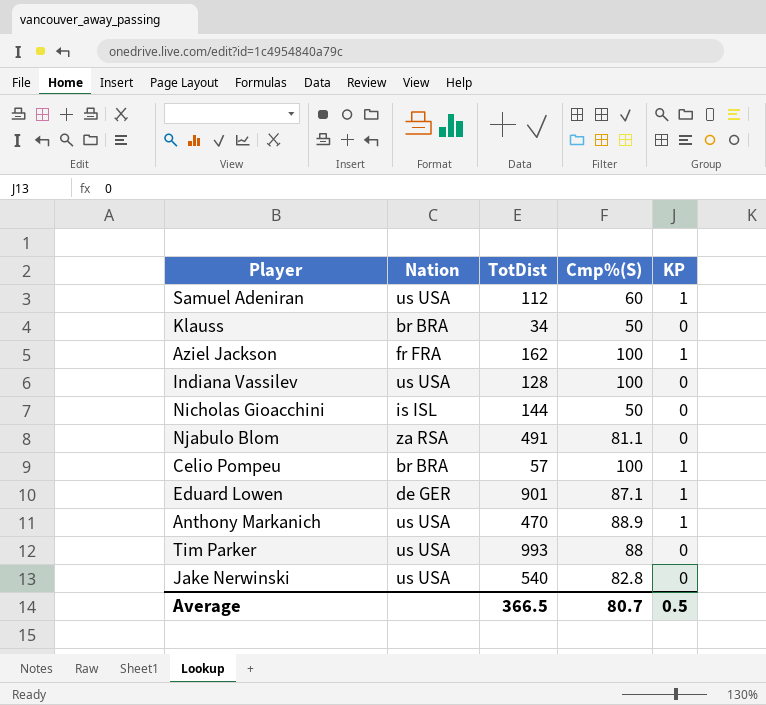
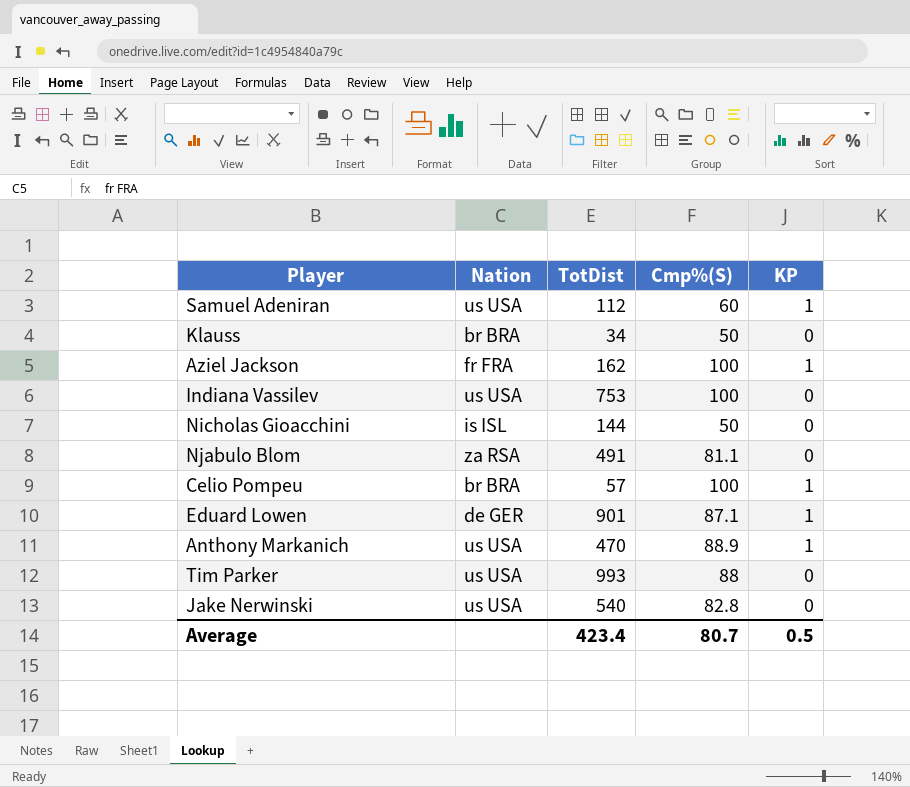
Indiana Vassilev | TotDist: 128 -> 753
Average | TotDist: 366.5 -> 423.4

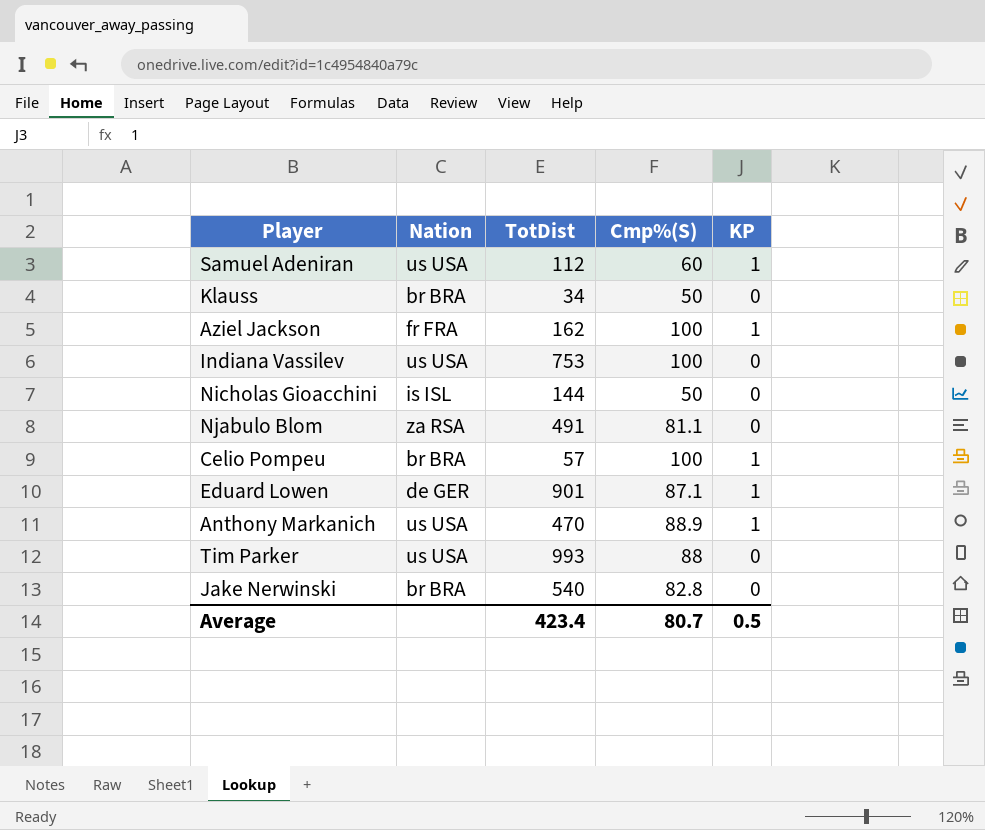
Jake Nerwinski | Nation: us USA -> br BRA

